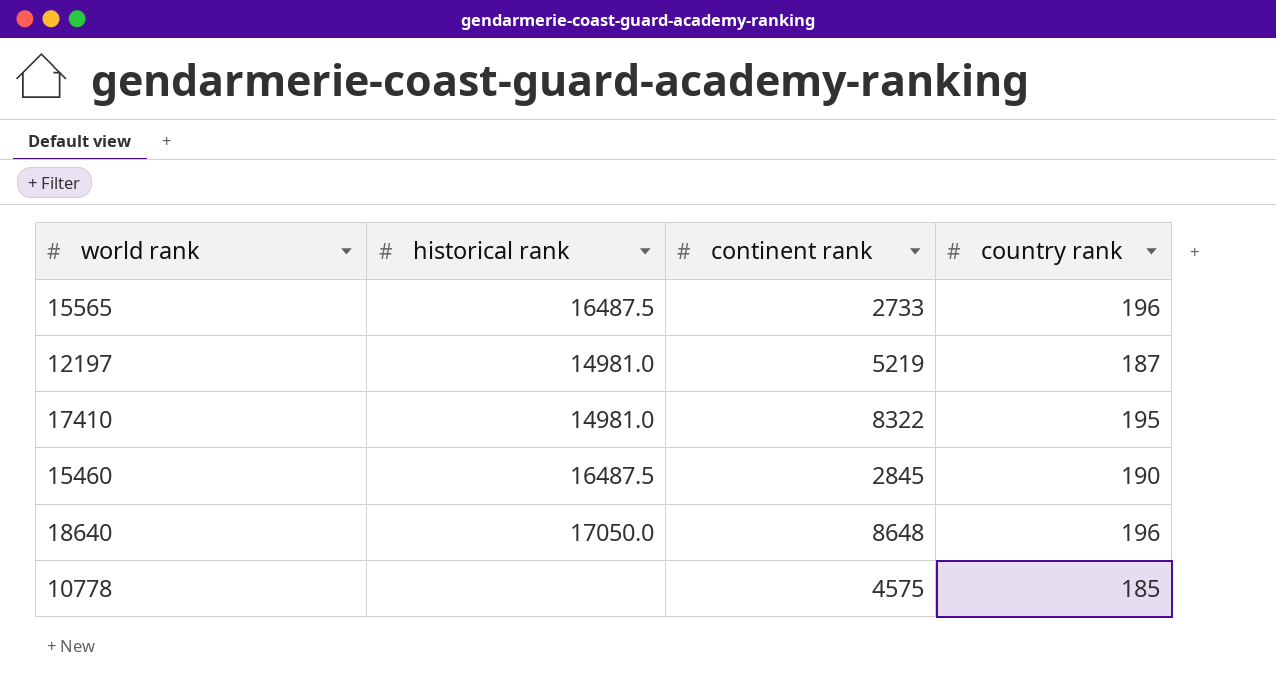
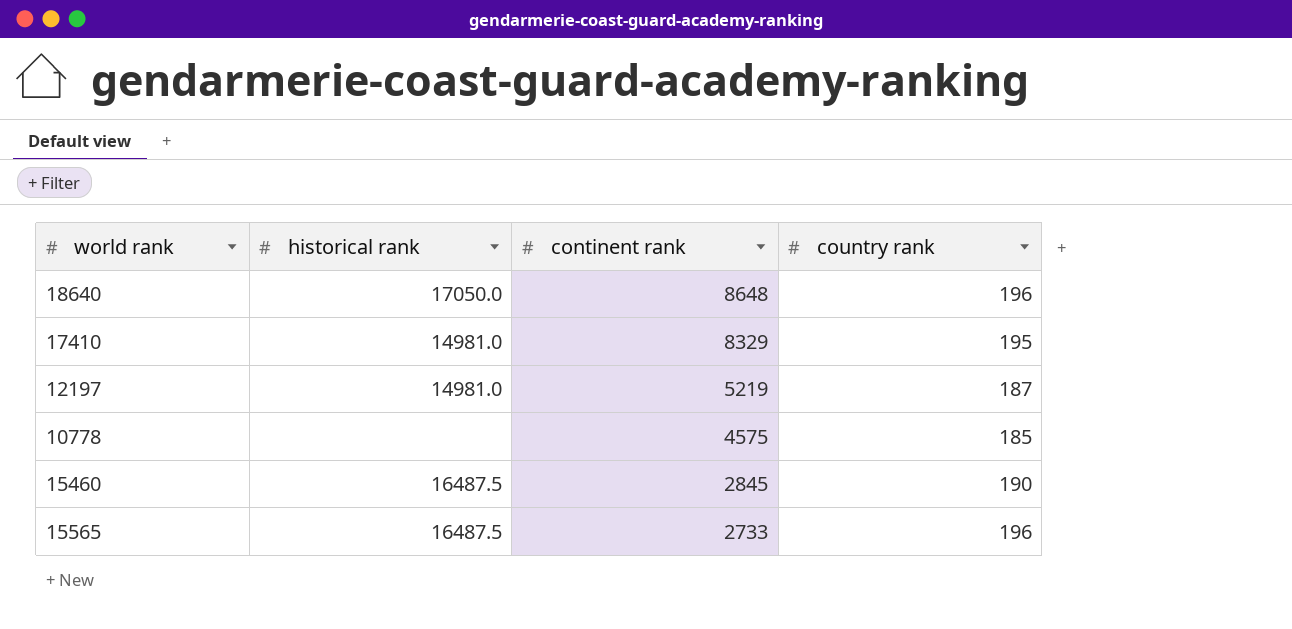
row order: none -> continent rank descending
17410 | continent rank: 8322 -> 8329

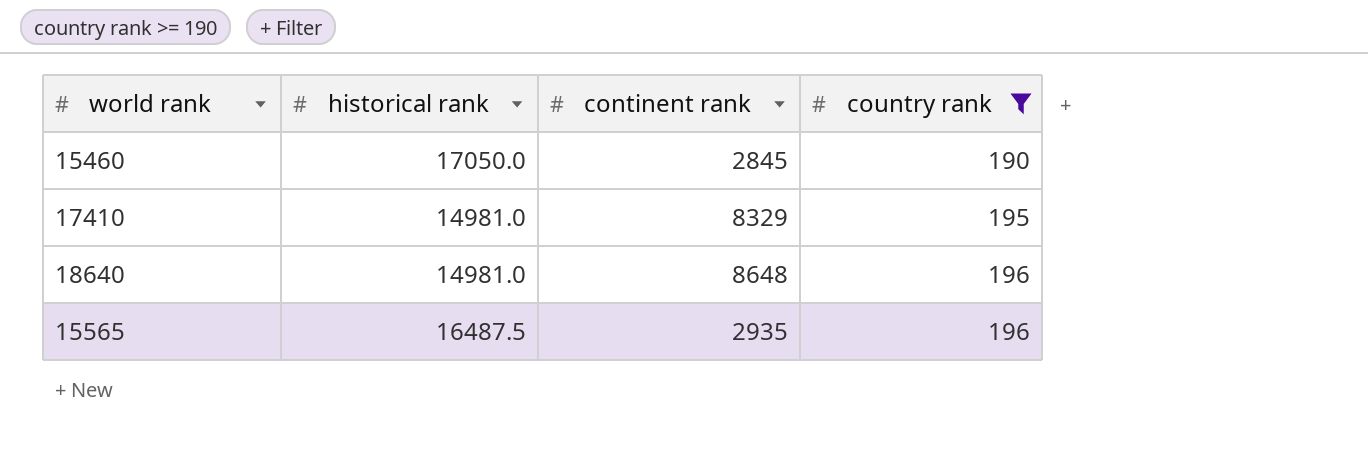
filter: none -> country rank >= 190
row order: continent rank descending -> country rank ascending
15460 | historical rank: 16487.5 -> 17050.0
18640 | historical rank: 17050.0 -> 14981.0
15565 | continent rank: 2733 -> 2935

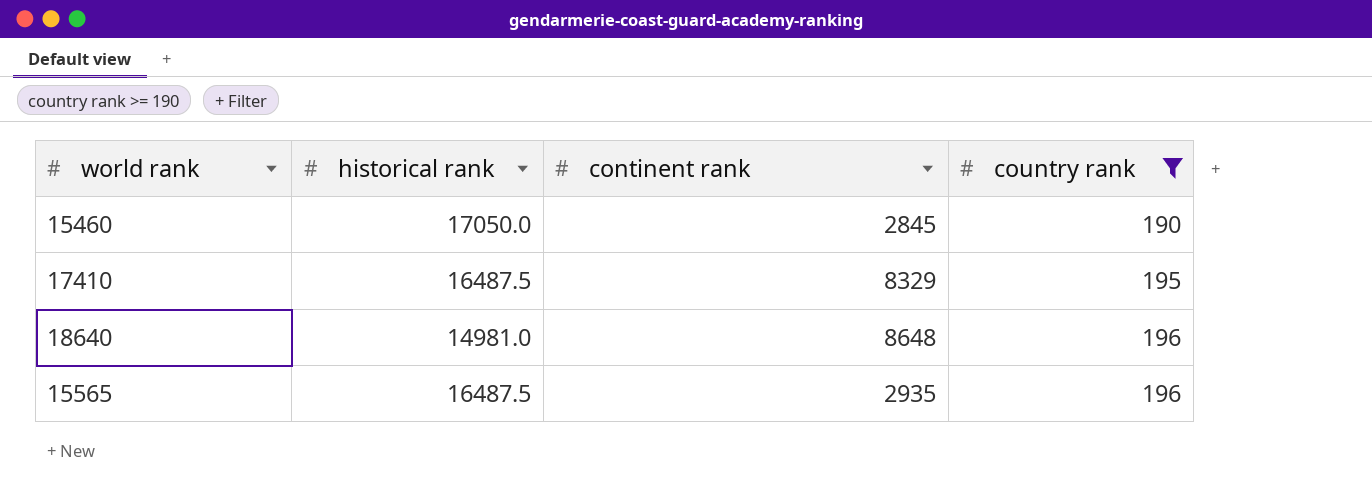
17410 | historical rank: 14981.0 -> 16487.5

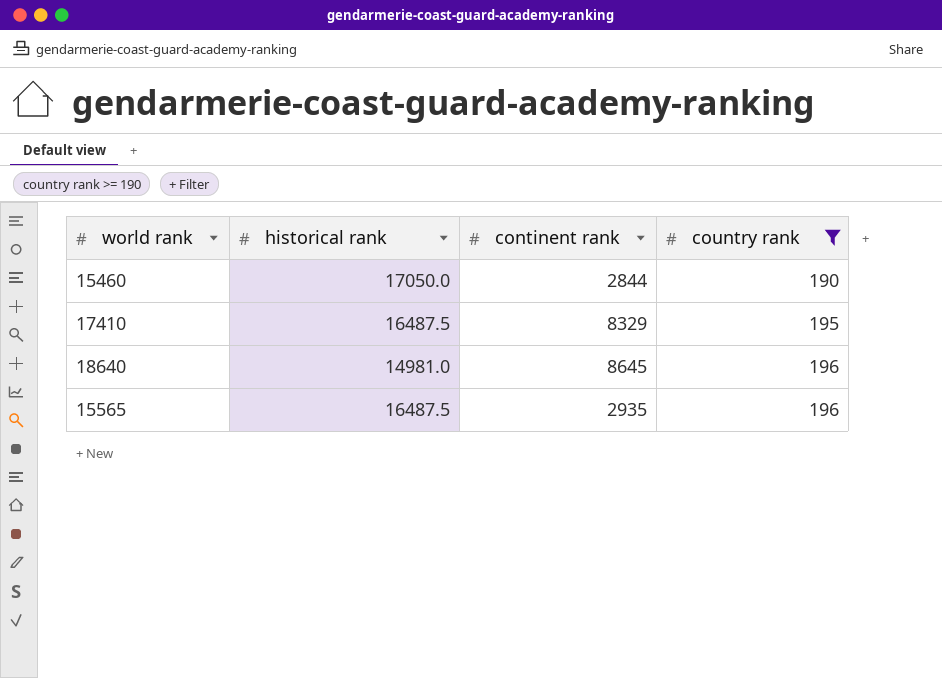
15460 | continent rank: 2845 -> 2844
18640 | continent rank: 8648 -> 8645

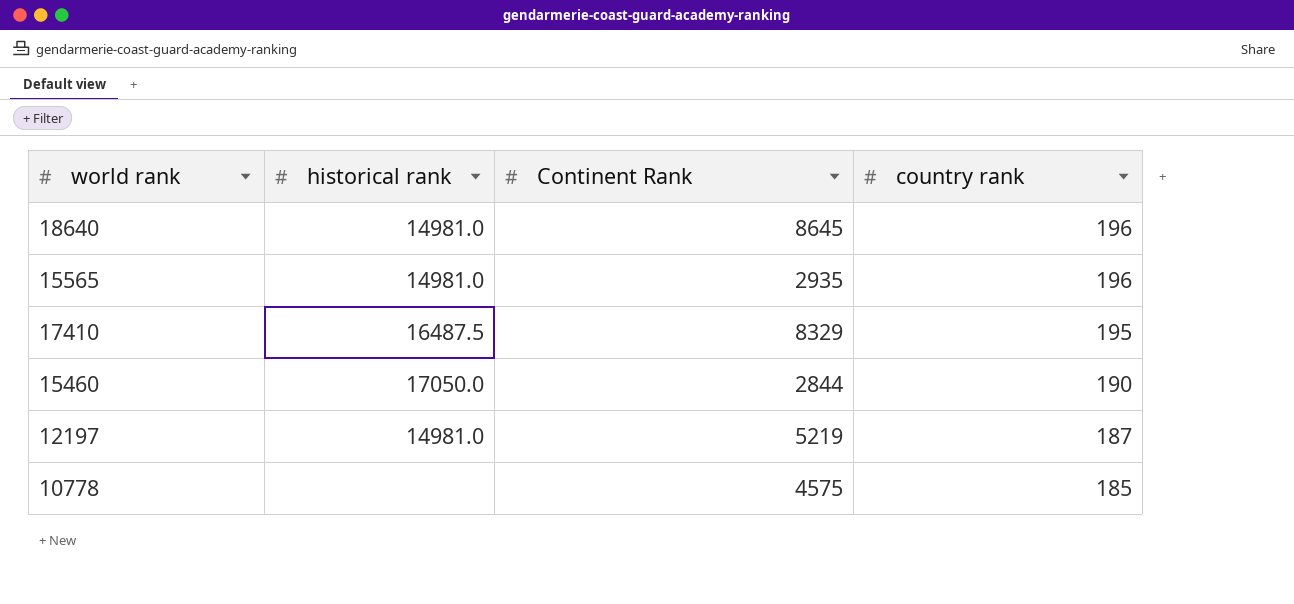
filter: country rank >= 190 -> none
row order: country rank ascending -> country rank descending
column name: continent rank -> Continent Rank
15565 | historical rank: 16487.5 -> 14981.0

